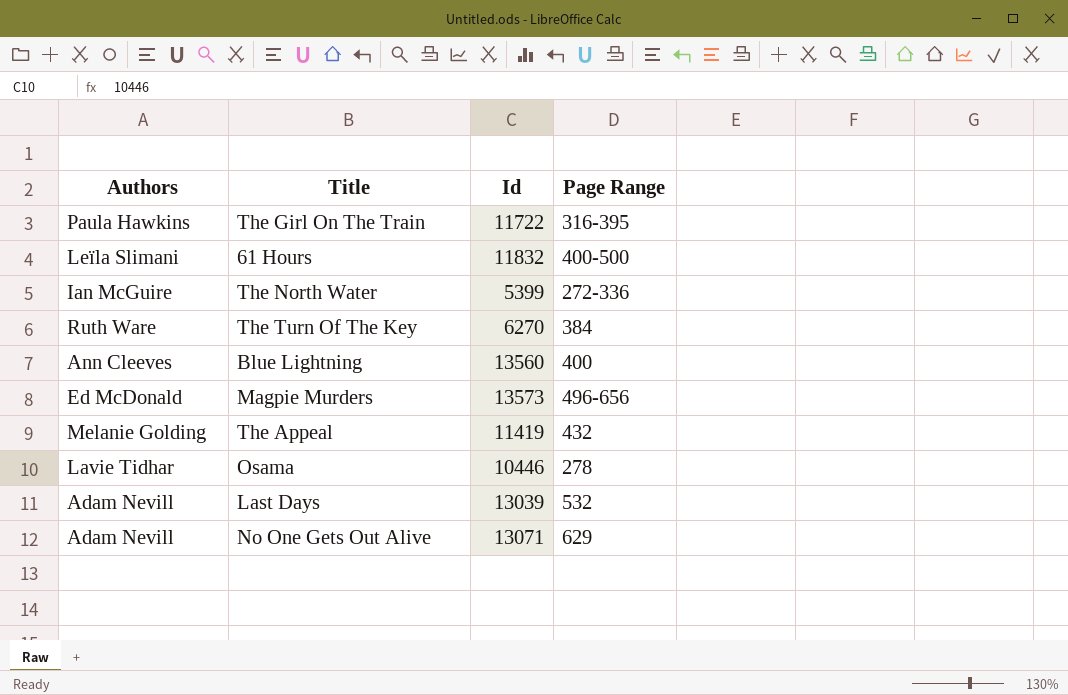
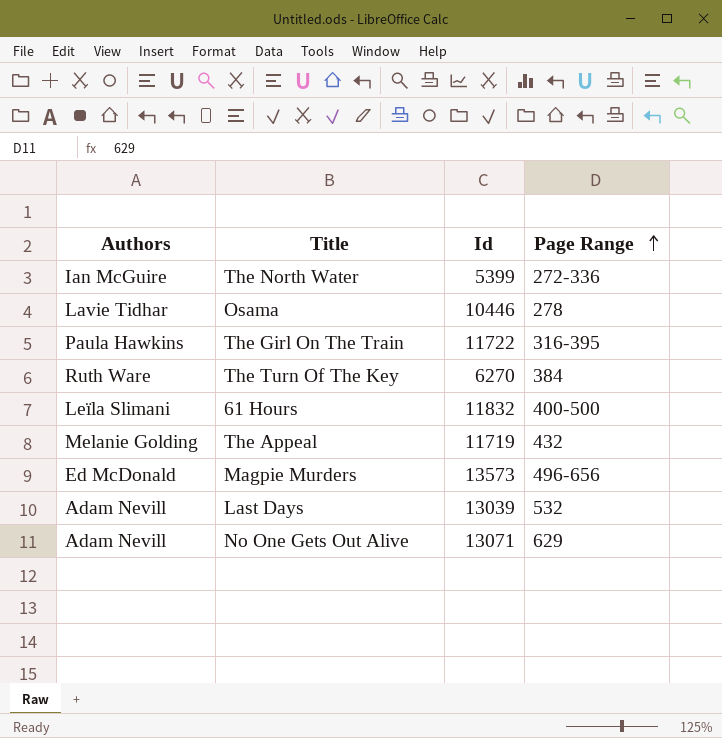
row order: none -> Page Range ascending
row Blue Lightning: Ann Cleeves | 13560 | 400 -> none
The Appeal | Id: 11419 -> 11719

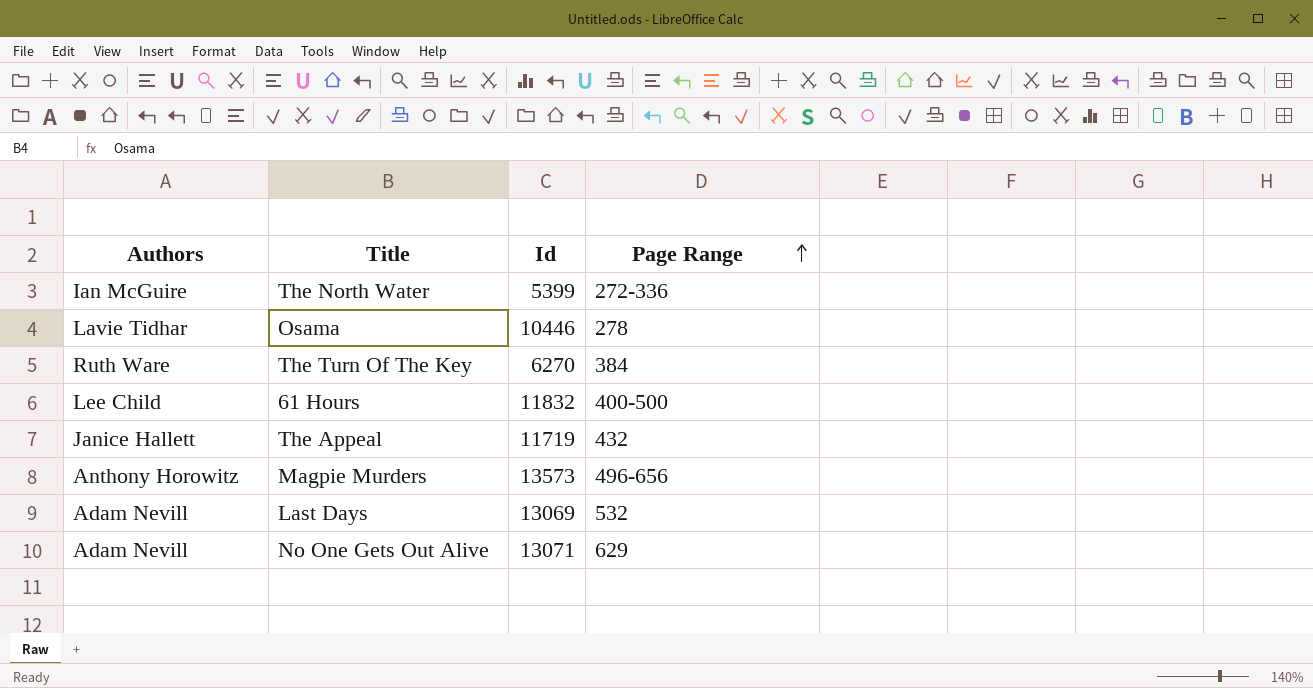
row The Girl On The Train: Paula Hawkins | 11722 | 316-395 -> none
61 Hours | Authors: Leïla Slimani -> Lee Child
The Appeal | Authors: Melanie Golding -> Janice Hallett
Magpie Murders | Authors: Ed McDonald -> Anthony Horowitz
Last Days | Id: 13039 -> 13069

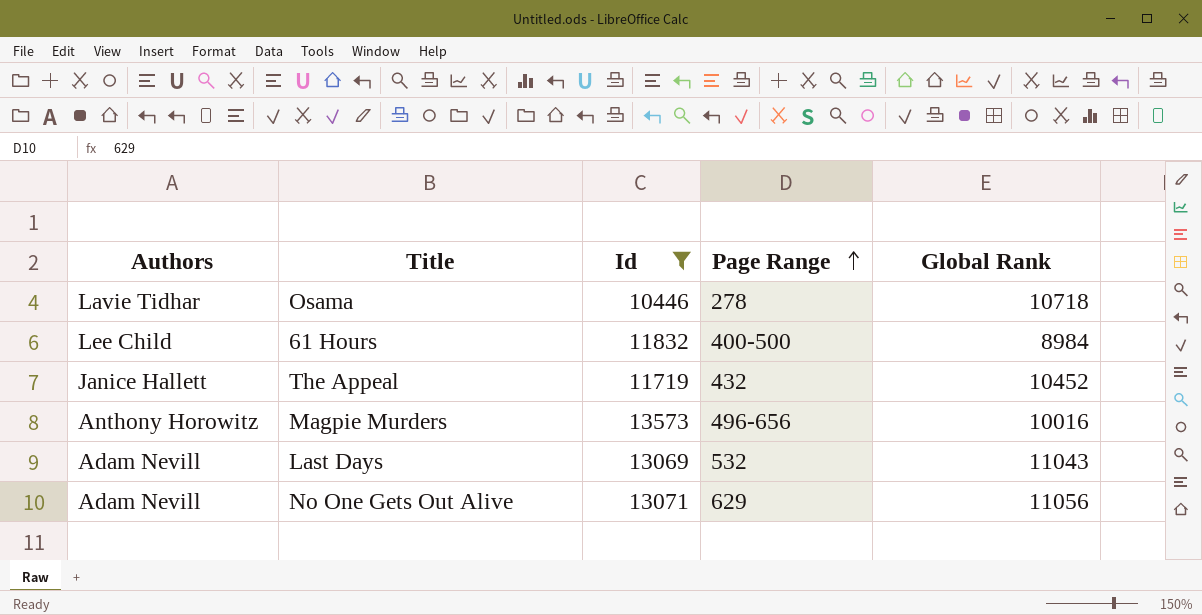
filter: none -> Id >= 10446
column Global Rank | position: none -> 5

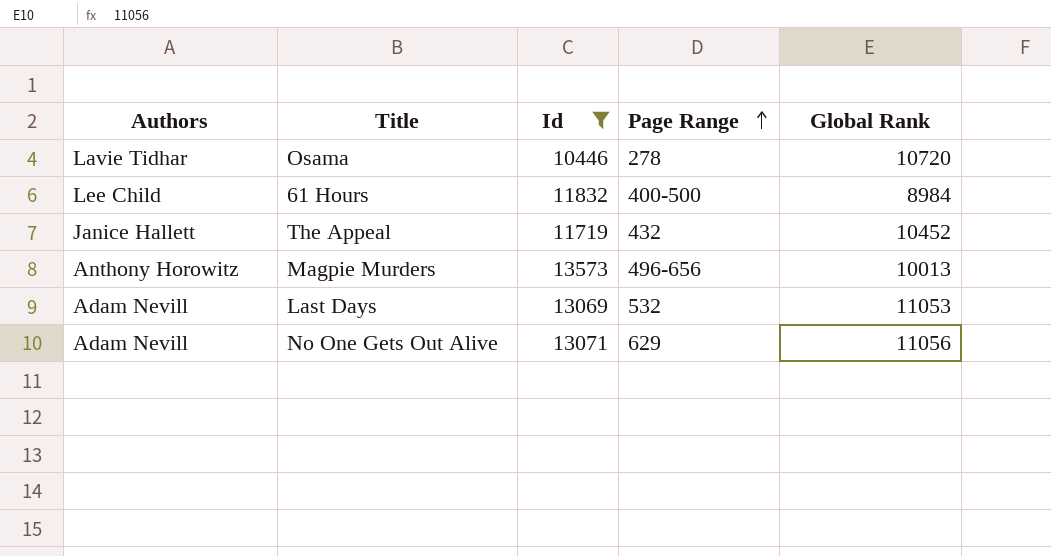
Osama | Global Rank: 10718 -> 10720
Magpie Murders | Global Rank: 10016 -> 10013
Last Days | Global Rank: 11043 -> 11053

